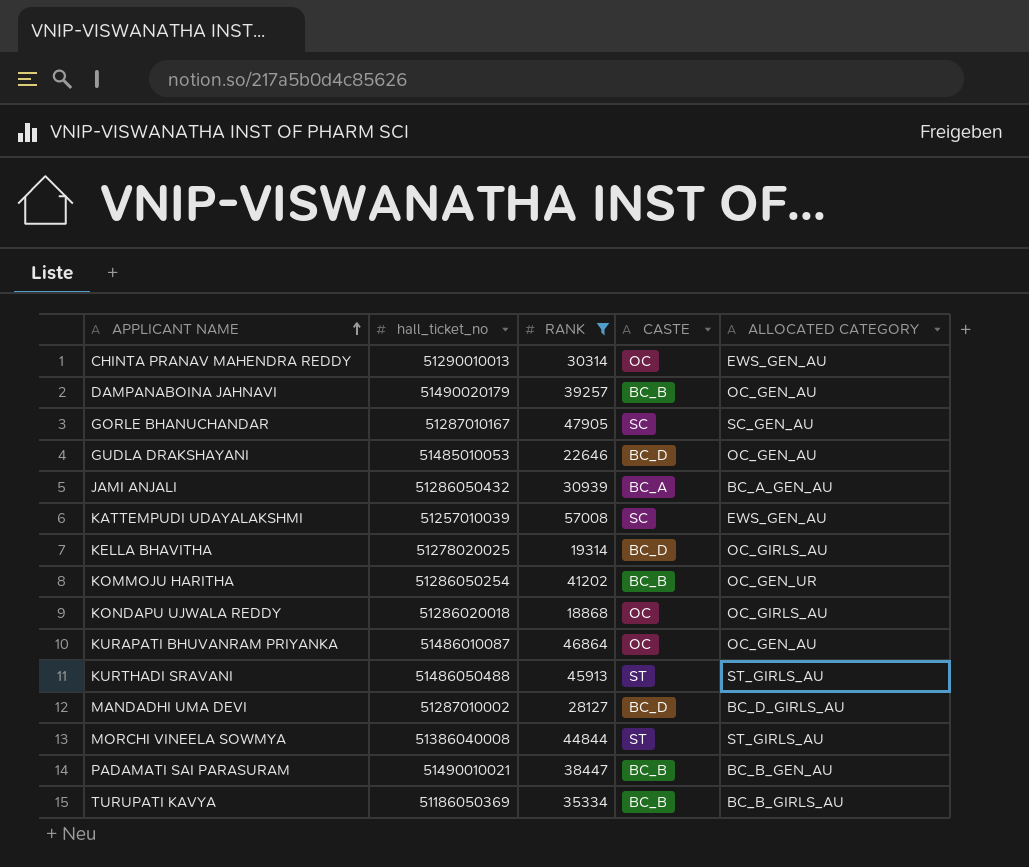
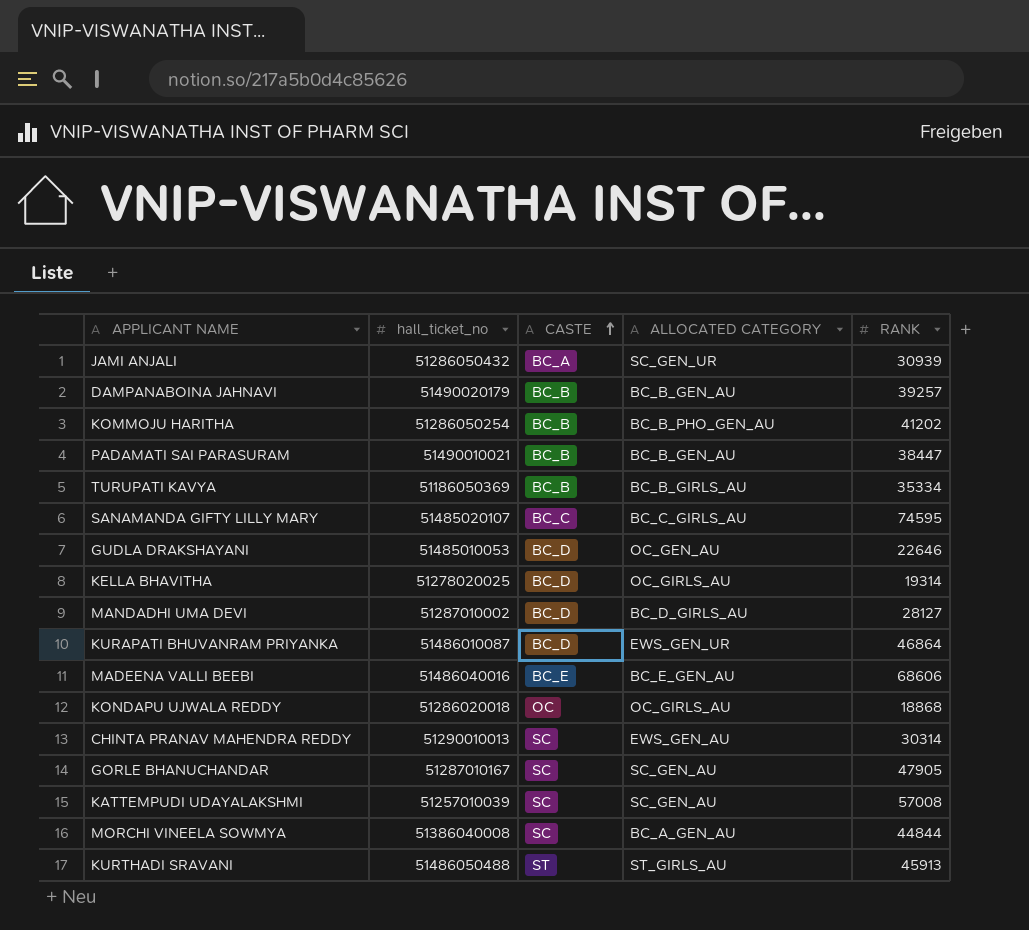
filter: RANK <= 57008 -> none
row order: APPLICANT NAME ascending -> CASTE ascending
column RANK | position: 3 -> 5
JAMI ANJALI | ALLOCATED CATEGORY: BC_A_GEN_AU -> SC_GEN_UR
DAMPANABOINA JAHNAVI | ALLOCATED CATEGORY: OC_GEN_AU -> BC_B_GEN_AU
KOMMOJU HARITHA | ALLOCATED CATEGORY: OC_GEN_UR -> BC_B_PHO_GEN_AU
KURAPATI BHUVANRAM PRIYANKA | CASTE: OC -> BC_D
KURAPATI BHUVANRAM PRIYANKA | ALLOCATED CATEGORY: OC_GEN_AU -> EWS_GEN_UR
CHINTA PRANAV MAHENDRA REDDY | CASTE: OC -> SC
KATTEMPUDI UDAYALAKSHMI | ALLOCATED CATEGORY: EWS_GEN_AU -> SC_GEN_AU
MORCHI VINEELA SOWMYA | CASTE: ST -> SC
MORCHI VINEELA SOWMYA | ALLOCATED CATEGORY: ST_GIRLS_AU -> BC_A_GEN_AU

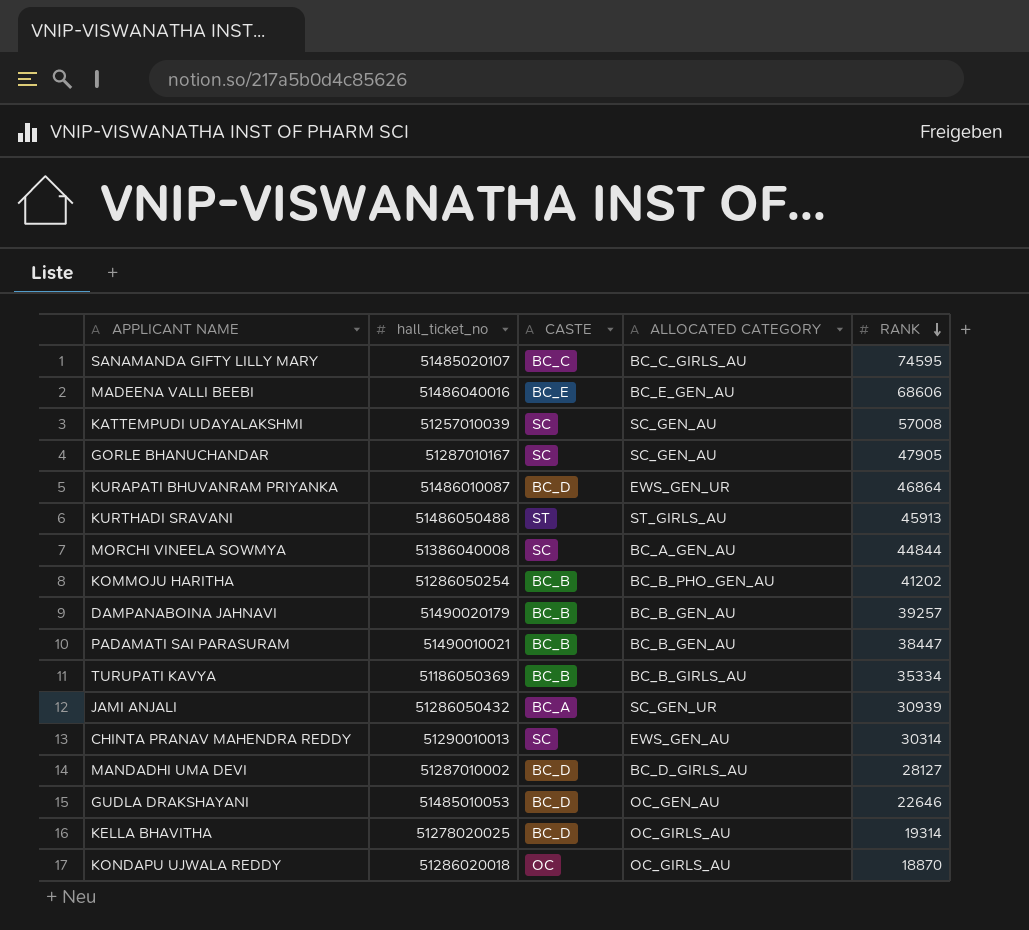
row order: CASTE ascending -> RANK descending
KONDAPU UJWALA REDDY | RANK: 18868 -> 18870

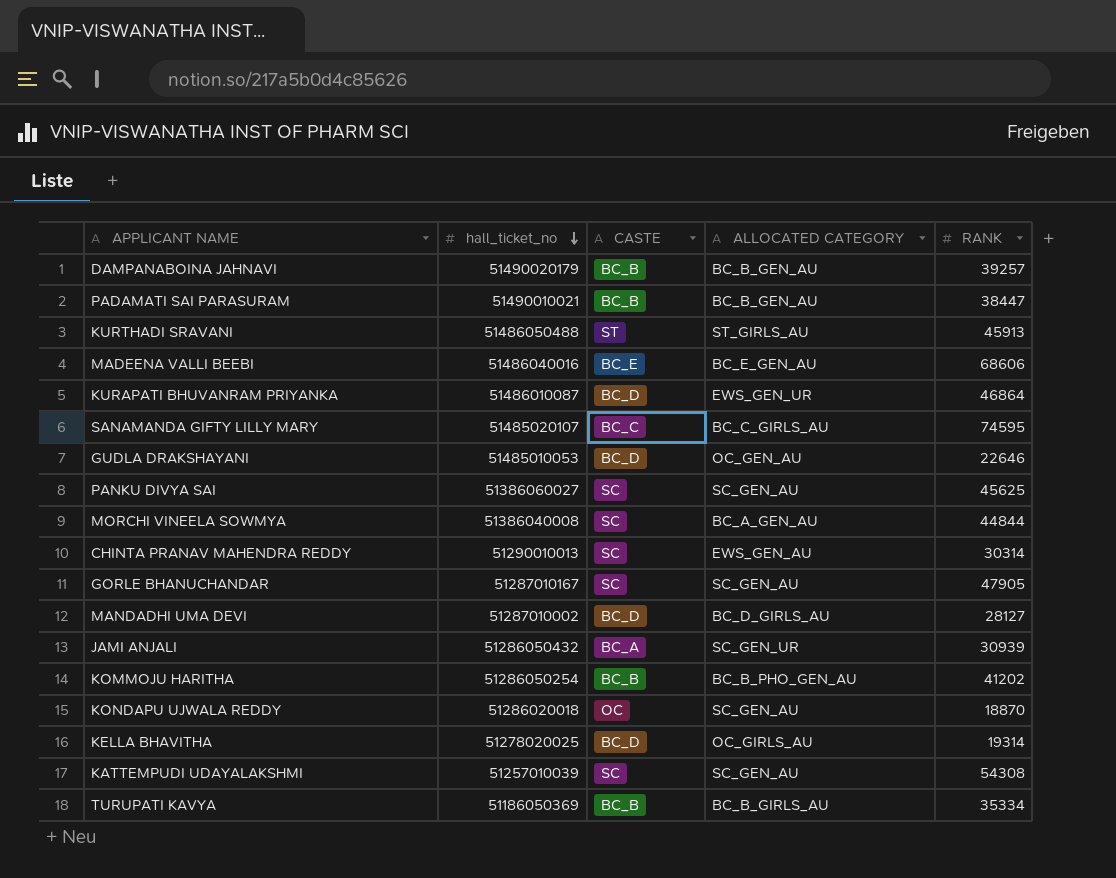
row order: RANK descending -> hall_ticket_no descending
row PANKU DIVYA SAI: none -> 51386060027 | SC | SC_GEN_AU | 45625
KONDAPU UJWALA REDDY | ALLOCATED CATEGORY: OC_GIRLS_AU -> SC_GEN_AU
KATTEMPUDI UDAYALAKSHMI | RANK: 57008 -> 54308

